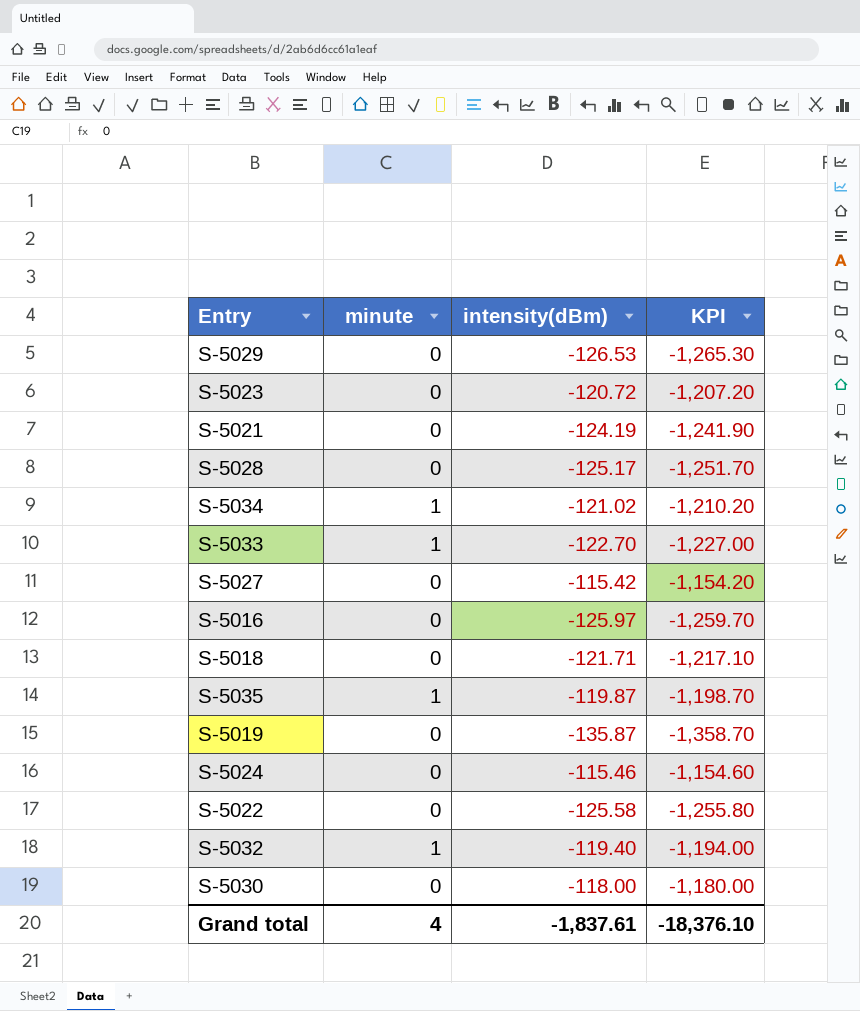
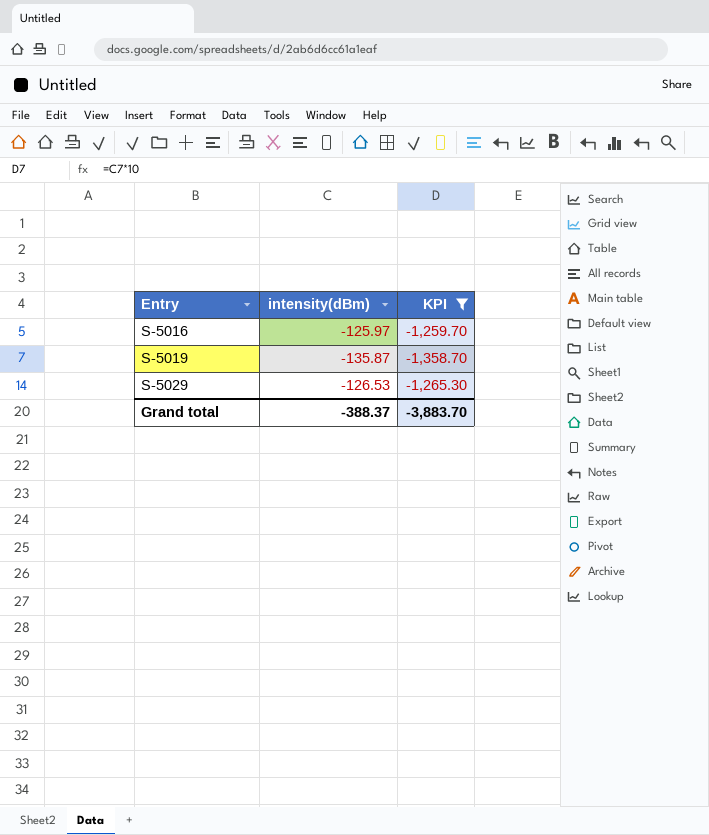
filter: none -> KPI <= -1,259.70
row order: none -> Entry ascending
column minute | position: 2 -> none
Grand total | intensity(dBm): -1,837.61 -> -388.37
Grand total | KPI: -18,376.10 -> -3,883.70

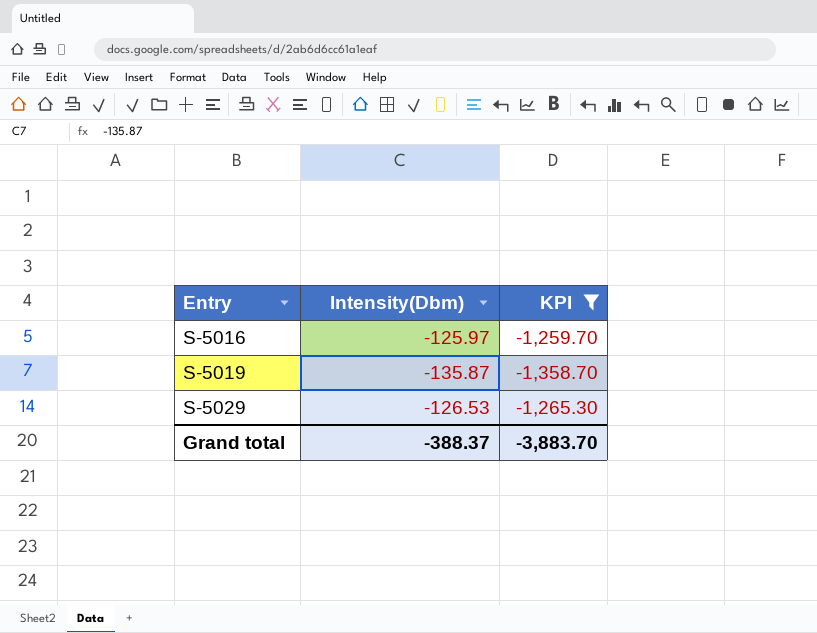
column name: intensity(dBm) -> Intensity(Dbm)

